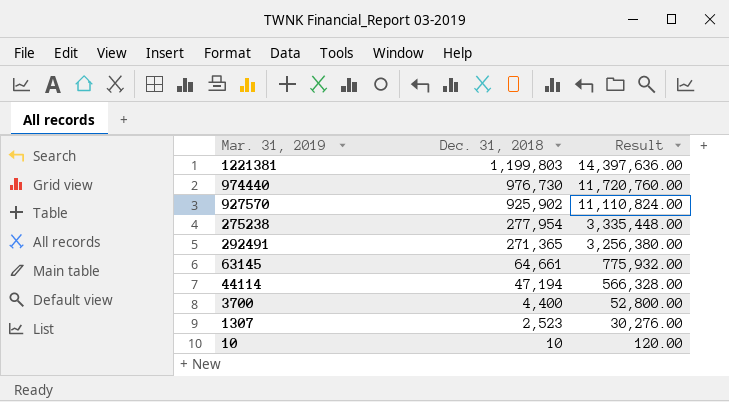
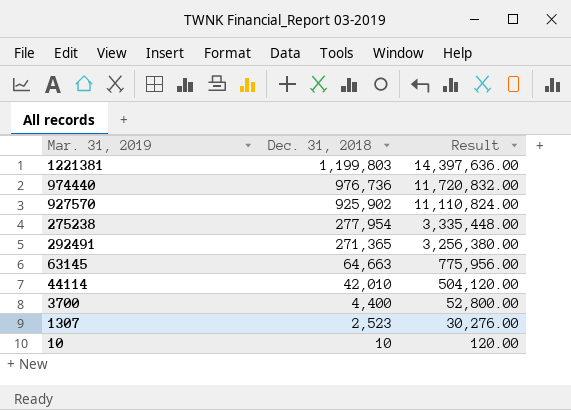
974440 | Dec. 31, 2018: 976,730 -> 976,736
974440 | Result: 11,720,760.00 -> 11,720,832.00
63145 | Dec. 31, 2018: 64,661 -> 64,663
63145 | Result: 775,932.00 -> 775,956.00
44114 | Dec. 31, 2018: 47,194 -> 42,010
44114 | Result: 566,328.00 -> 504,120.00

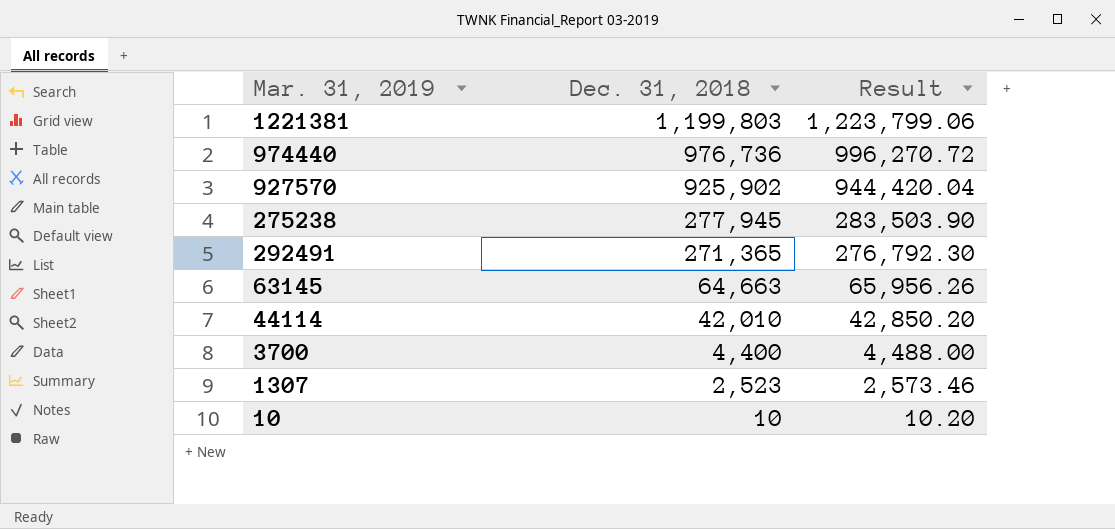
column Result | formula: [Dec. 31, 2018] * 12 -> [Dec. 31, 2018] * 1.02
275238 | Dec. 31, 2018: 277,954 -> 277,945

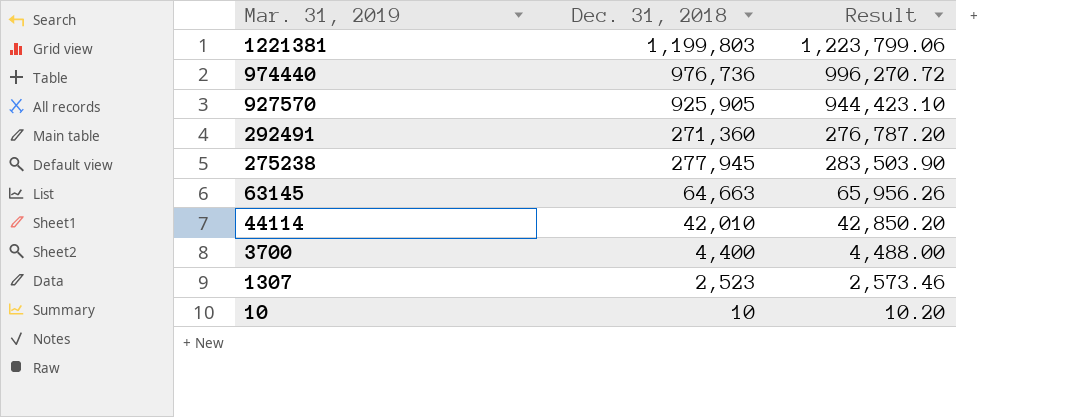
row order: Dec. 31, 2018 descending -> Mar. 31, 2019 descending
927570 | Dec. 31, 2018: 925,902 -> 925,905
927570 | Result: 944,420.04 -> 944,423.10
292491 | Dec. 31, 2018: 271,365 -> 271,360
292491 | Result: 276,792.30 -> 276,787.20

